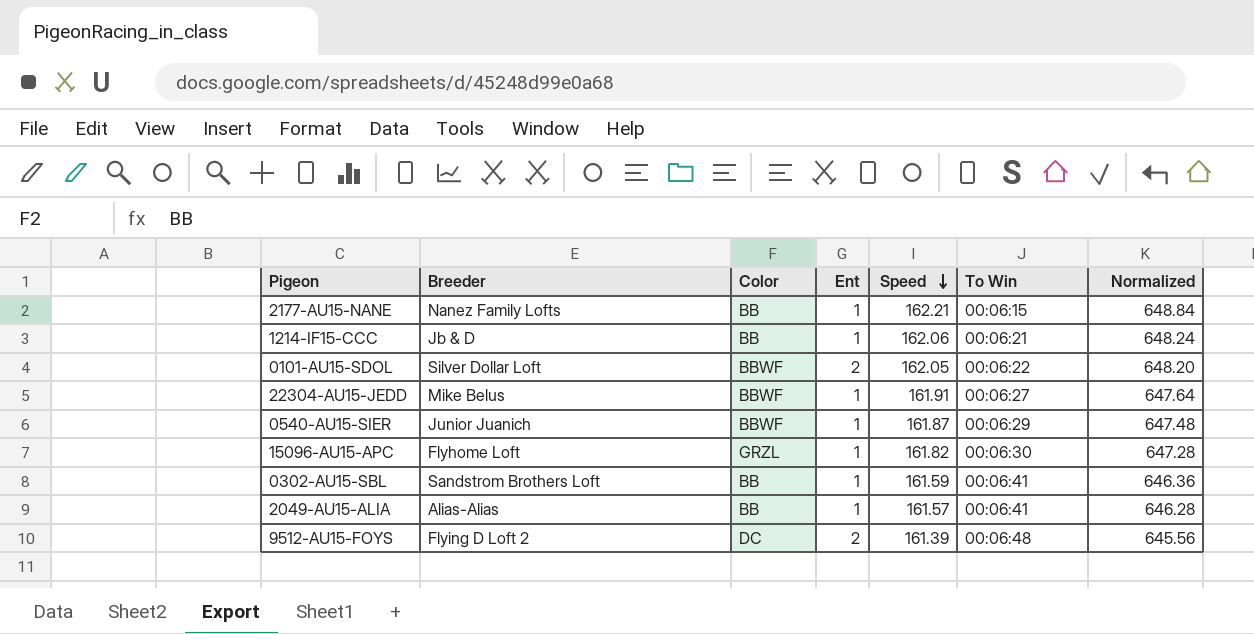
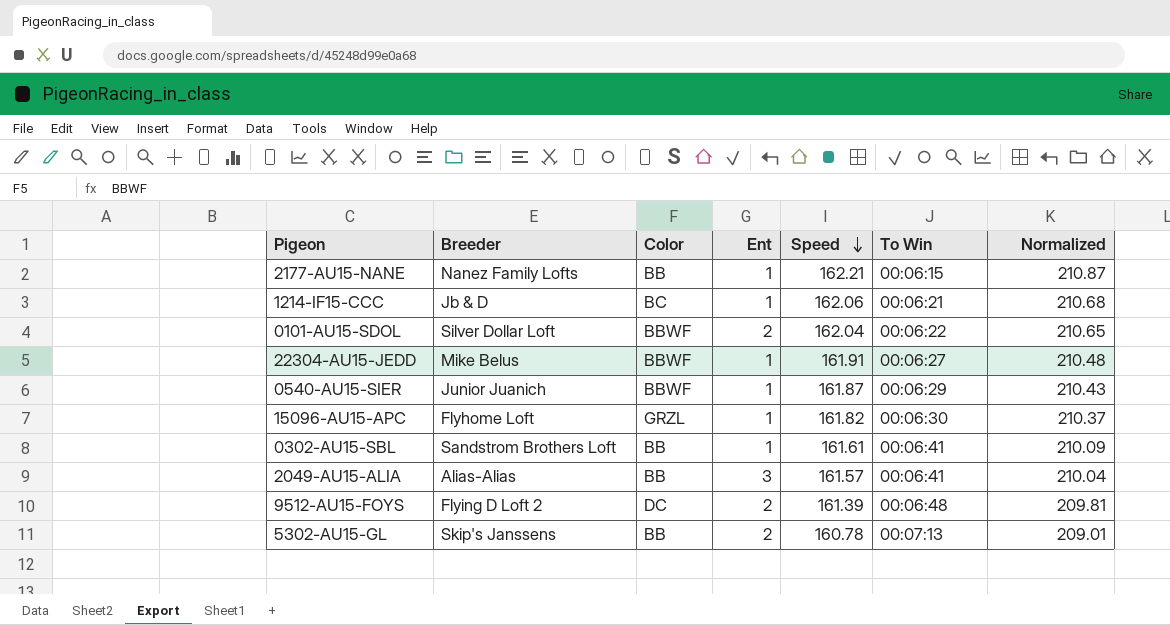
column Normalized | formula: [Speed] * 4 -> [Speed] * 1.3
1214-IF15-CCC | Color: BB -> BC
0101-AU15-SDOL | Speed: 162.05 -> 162.04
0302-AU15-SBL | Speed: 161.59 -> 161.61
2049-AU15-ALIA | Ent: 1 -> 3
row 5302-AU15-GL: none -> Skip's Janssens | BB | 2 | 160.78 | 00:07:13 | 209.01

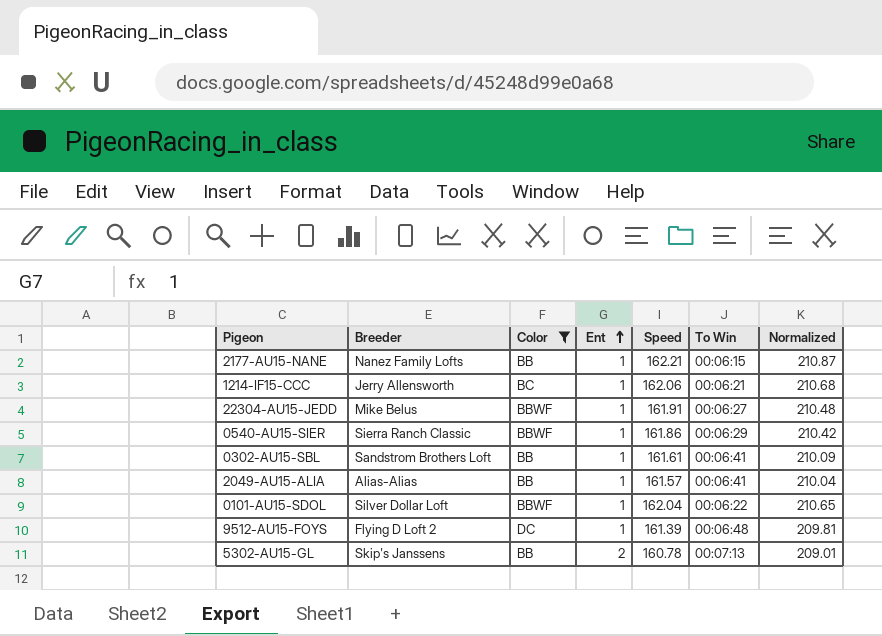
filter: none -> Color != GRZL
row order: Speed descending -> Ent ascending
1214-IF15-CCC | Breeder: Jb & D -> Jerry Allensworth
0540-AU15-SIER | Breeder: Junior Juanich -> Sierra Ranch Classic
0540-AU15-SIER | Speed: 161.87 -> 161.86
0540-AU15-SIER | Normalized: 210.43 -> 210.42
2049-AU15-ALIA | Ent: 3 -> 1
0101-AU15-SDOL | Ent: 2 -> 1
9512-AU15-FOYS | Ent: 2 -> 1

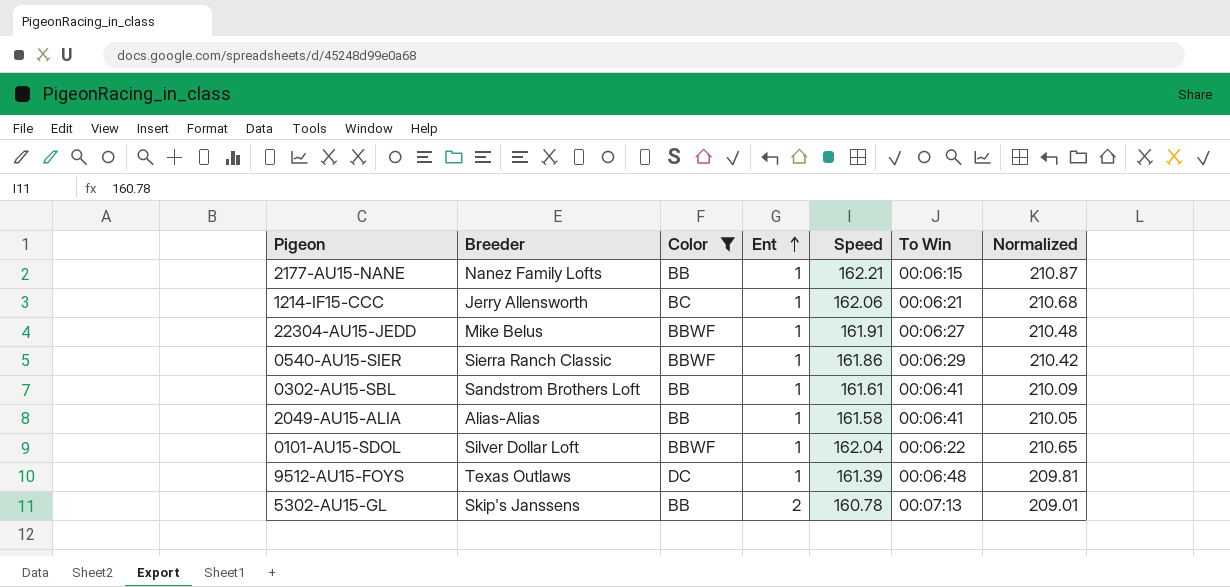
2049-AU15-ALIA | Speed: 161.57 -> 161.58
2049-AU15-ALIA | Normalized: 210.04 -> 210.05
9512-AU15-FOYS | Breeder: Flying D Loft 2 -> Texas Outlaws

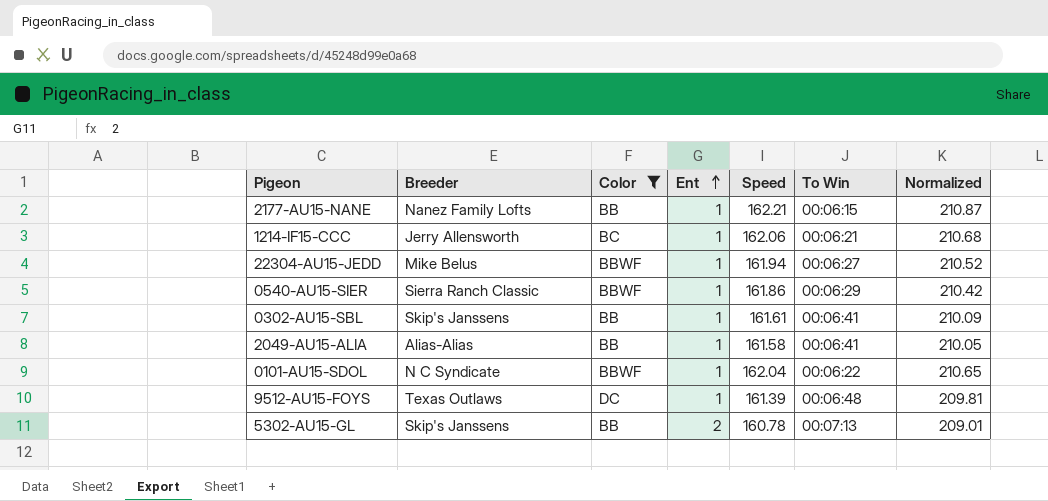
22304-AU15-JEDD | Speed: 161.91 -> 161.94
22304-AU15-JEDD | Normalized: 210.48 -> 210.52
0302-AU15-SBL | Breeder: Sandstrom Brothers Loft -> Skip's Janssens
0101-AU15-SDOL | Breeder: Silver Dollar Loft -> N C Syndicate

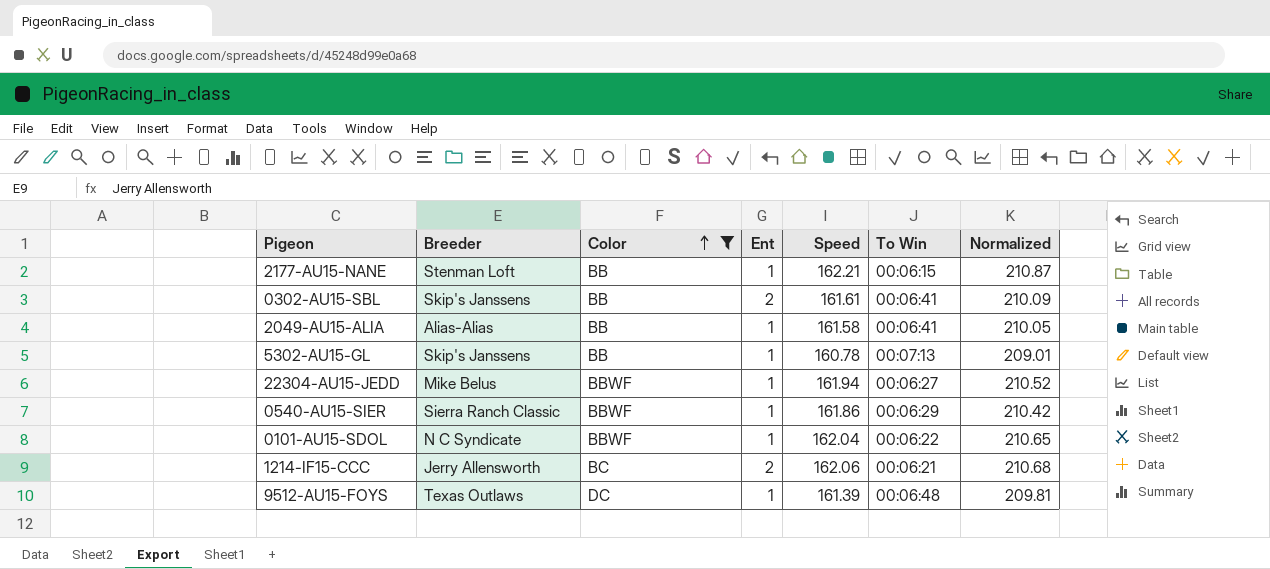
row order: Ent ascending -> Color ascending
2177-AU15-NANE | Breeder: Nanez Family Lofts -> Stenman Loft
0302-AU15-SBL | Ent: 1 -> 2
5302-AU15-GL | Ent: 2 -> 1
1214-IF15-CCC | Ent: 1 -> 2

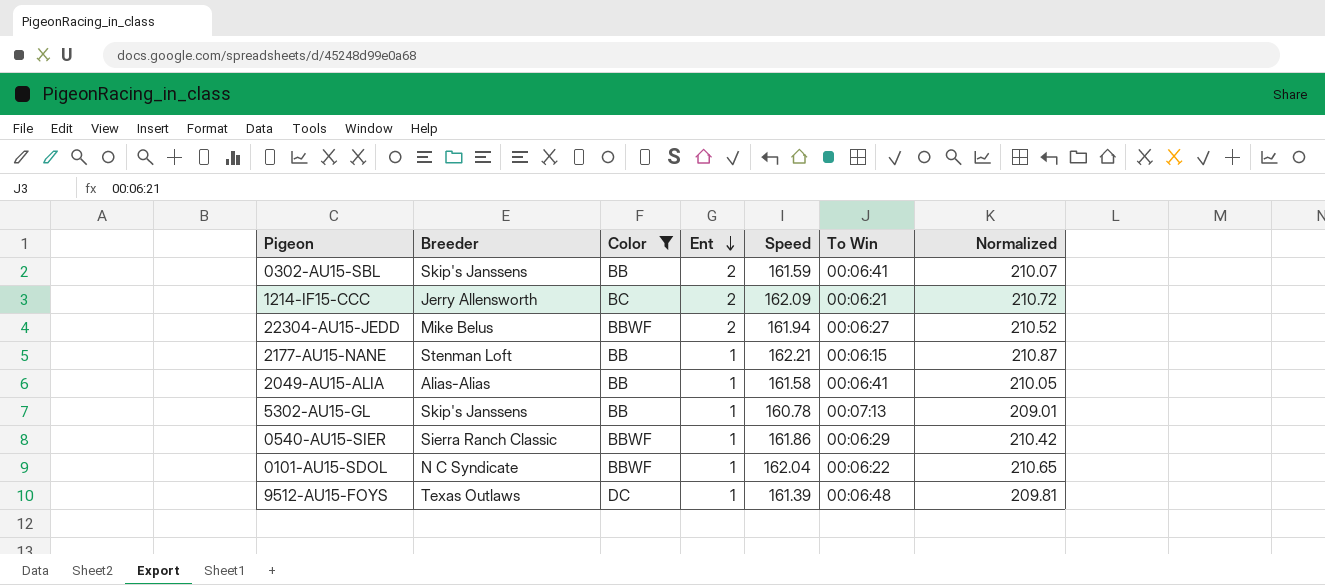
row order: Color ascending -> Ent descending
0302-AU15-SBL | Speed: 161.61 -> 161.59
0302-AU15-SBL | Normalized: 210.09 -> 210.07
1214-IF15-CCC | Speed: 162.06 -> 162.09
1214-IF15-CCC | Normalized: 210.68 -> 210.72
22304-AU15-JEDD | Ent: 1 -> 2

